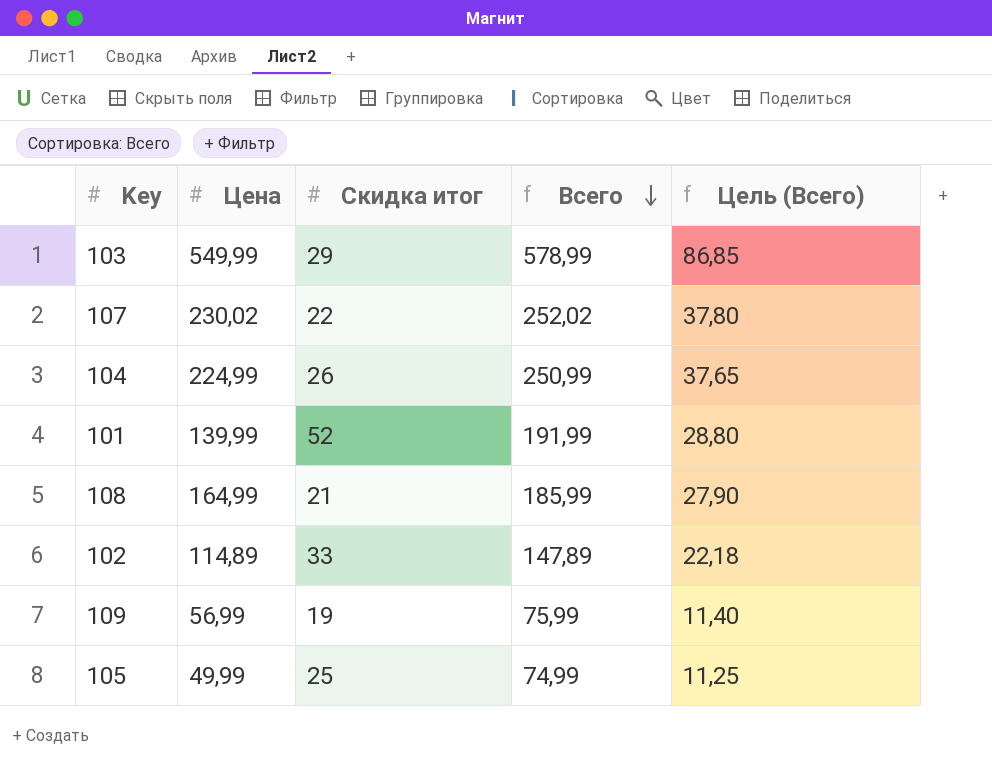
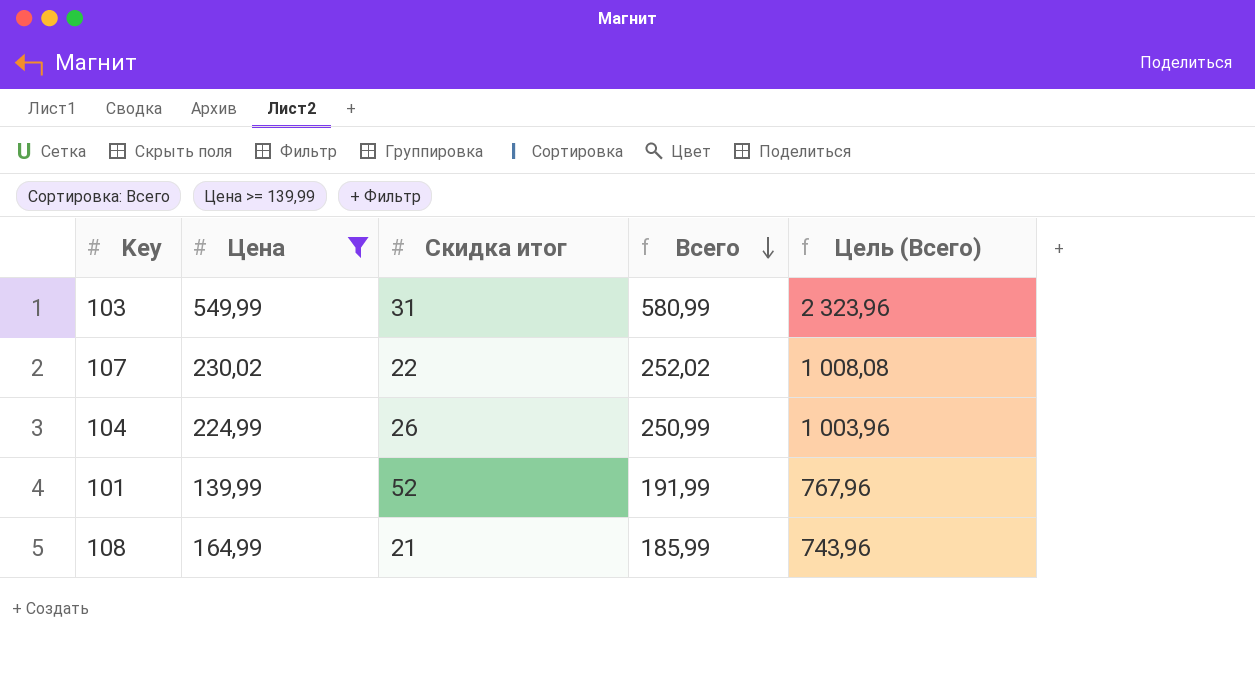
filter: none -> Цена >= 139,99
column Цель (Всего) | formula: [Всего] * 0,15 -> [Всего] * 4
103 | Скидка итог: 29 -> 31
103 | Всего: 578,99 -> 580,99

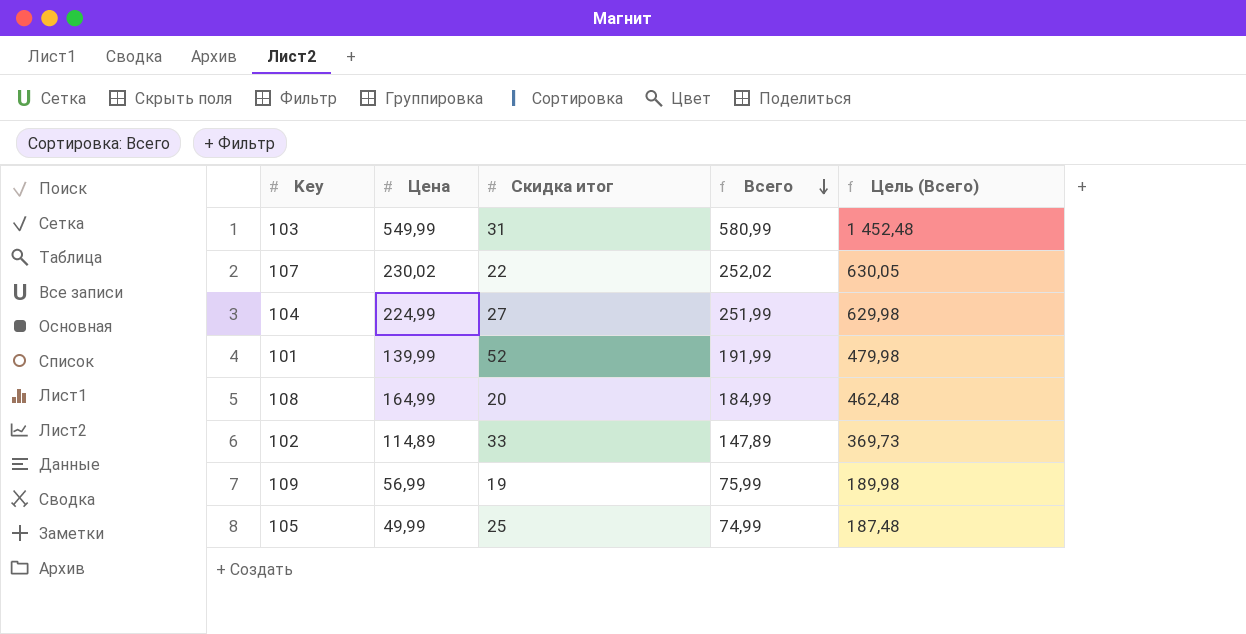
filter: Цена >= 139,99 -> none
column Цель (Всего) | formula: [Всего] * 4 -> [Всего] * 2,5
104 | Скидка итог: 26 -> 27
104 | Всего: 250,99 -> 251,99
108 | Скидка итог: 21 -> 20
108 | Всего: 185,99 -> 184,99

